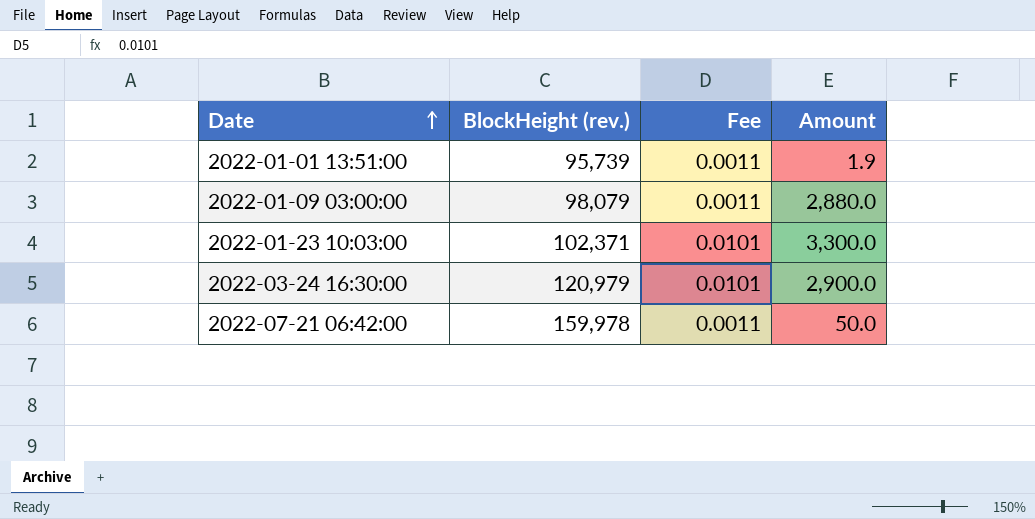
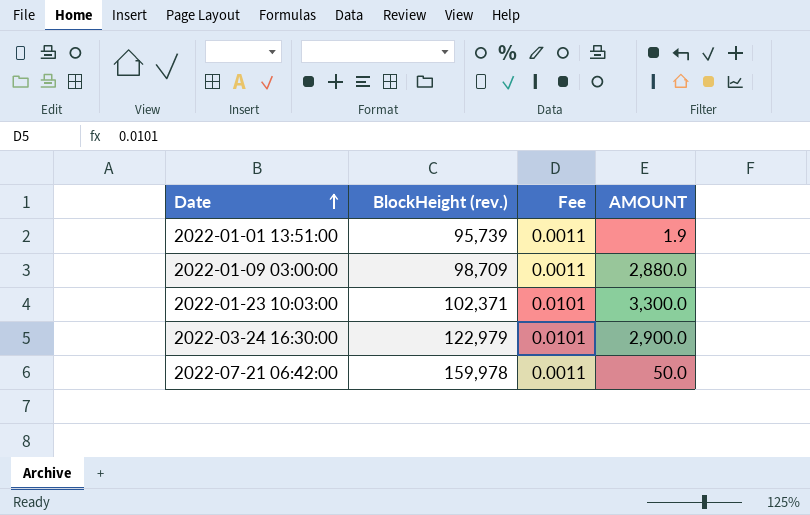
column name: Amount -> AMOUNT
2022-01-09 03:00:00 | BlockHeight (rev.): 98,079 -> 98,709
2022-03-24 16:30:00 | BlockHeight (rev.): 120,979 -> 122,979

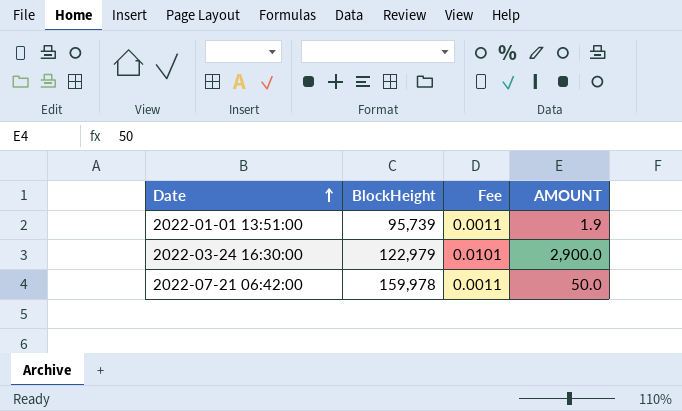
column name: BlockHeight (rev.) -> BlockHeight
row 2022-01-09 03:00:00: 98,709 | 0.0011 | 2,880.0 -> none
row 2022-01-23 10:03:00: 102,371 | 0.0101 | 3,300.0 -> none

